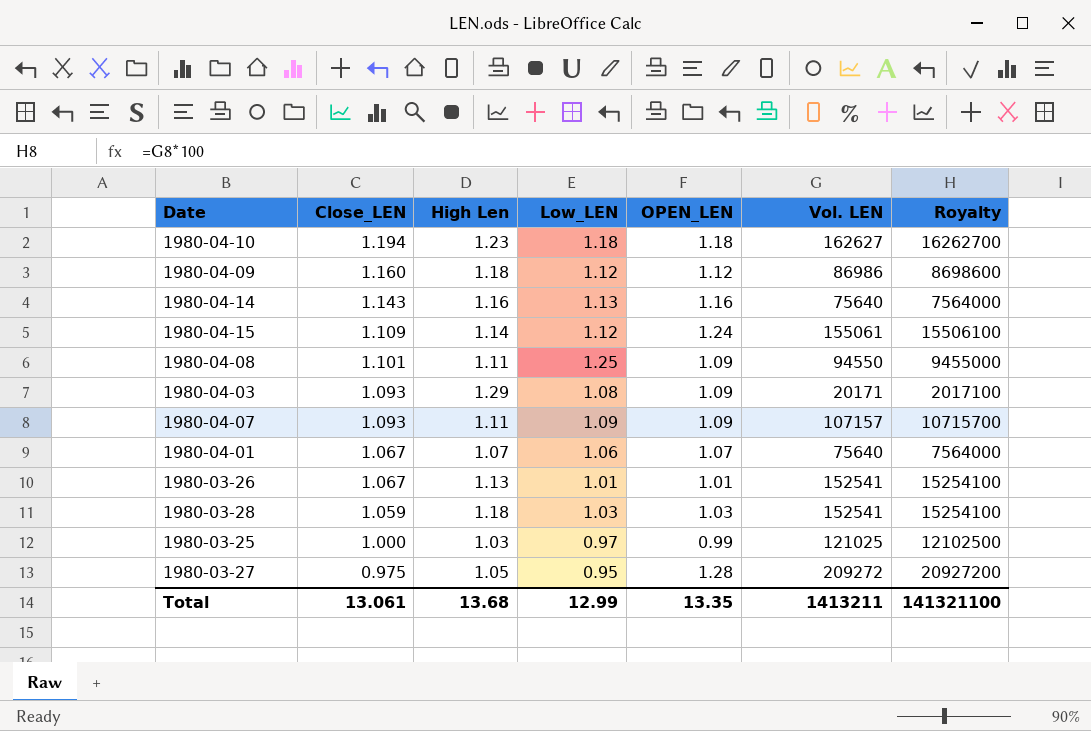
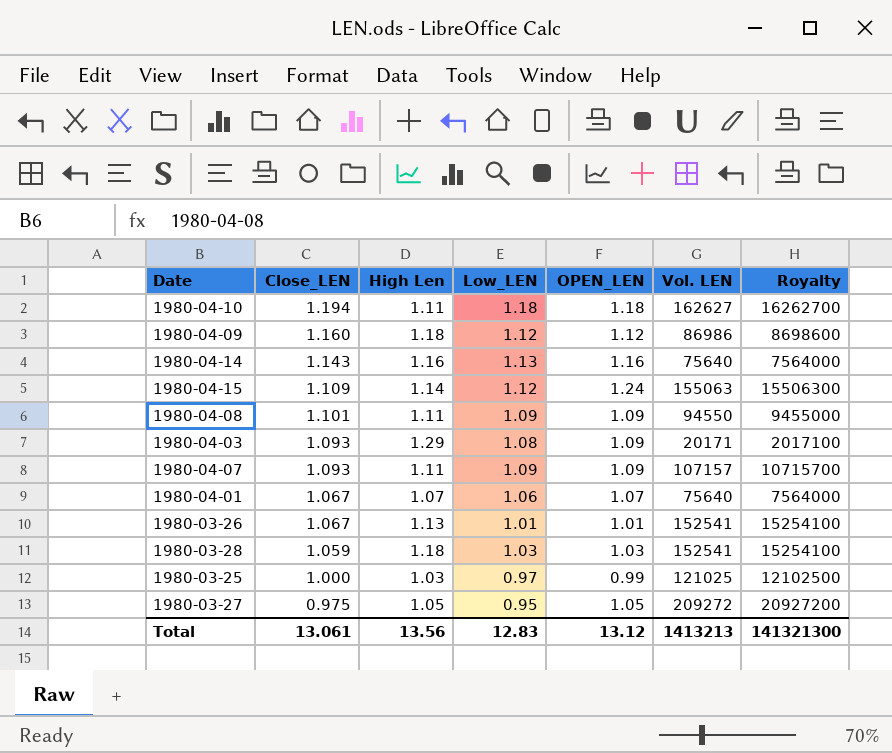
1980-04-10 | High Len: 1.23 -> 1.11
1980-04-15 | Vol. LEN: 155061 -> 155063
1980-04-15 | Royalty: 15506100 -> 15506300
1980-04-08 | Low_LEN: 1.25 -> 1.09
1980-03-27 | OPEN_LEN: 1.28 -> 1.05
Total | High Len: 13.68 -> 13.56
Total | Low_LEN: 12.99 -> 12.83
Total | OPEN_LEN: 13.35 -> 13.12
Total | Vol. LEN: 1413211 -> 1413213
Total | Royalty: 141321100 -> 141321300

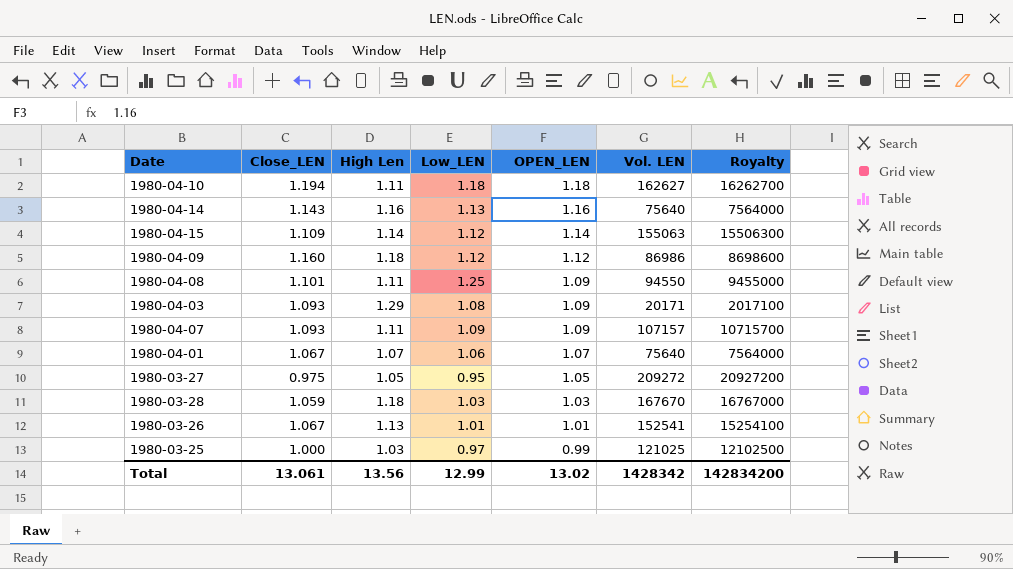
row order: Close_LEN descending -> OPEN_LEN descending
1980-04-15 | OPEN_LEN: 1.24 -> 1.14
1980-04-08 | Low_LEN: 1.09 -> 1.25
1980-03-28 | Vol. LEN: 152541 -> 167670
1980-03-28 | Royalty: 15254100 -> 16767000
Total | Low_LEN: 12.83 -> 12.99
Total | OPEN_LEN: 13.12 -> 13.02
Total | Vol. LEN: 1413213 -> 1428342
Total | Royalty: 141321300 -> 142834200

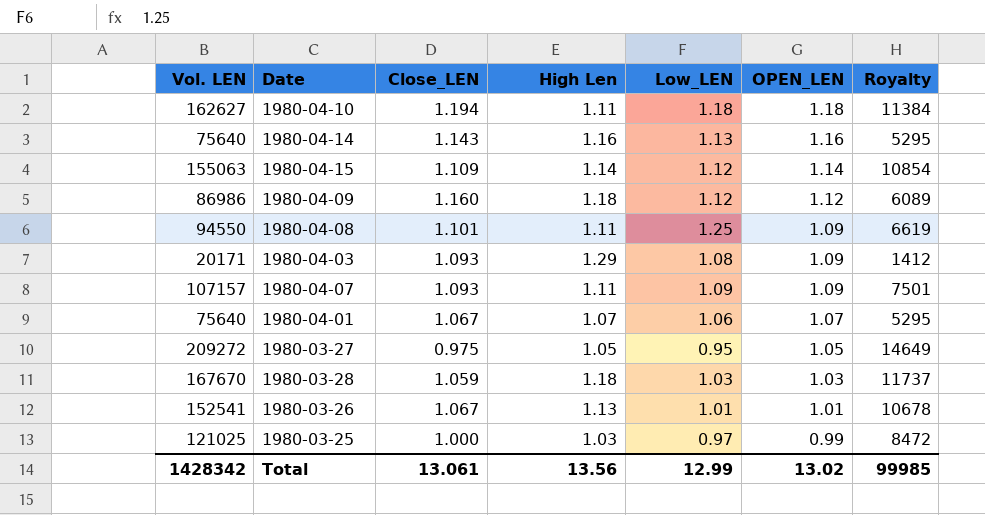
column Vol. LEN | position: 6 -> 1
column Royalty | formula: [Vol. LEN] * 100 -> [Vol. LEN] * 0.07
Total | Royalty: 142834200 -> 99985

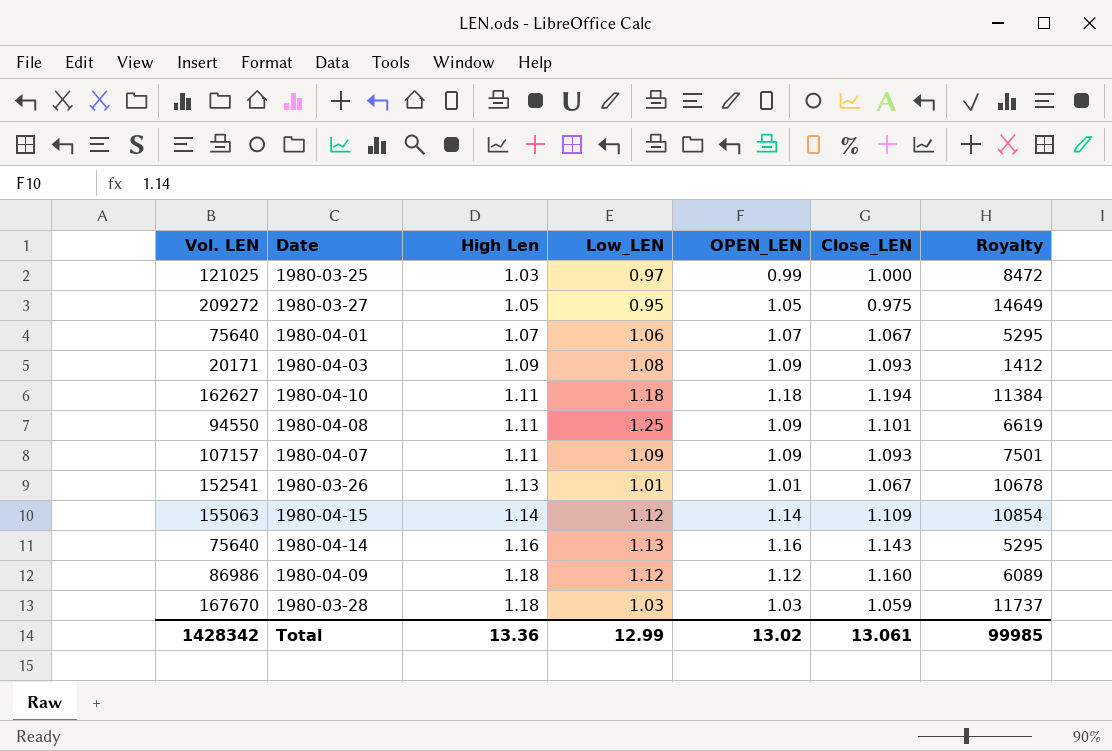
row order: OPEN_LEN descending -> High Len ascending
column Close_LEN | position: 3 -> 6
1980-04-03 | High Len: 1.29 -> 1.09
Total | High Len: 13.56 -> 13.36

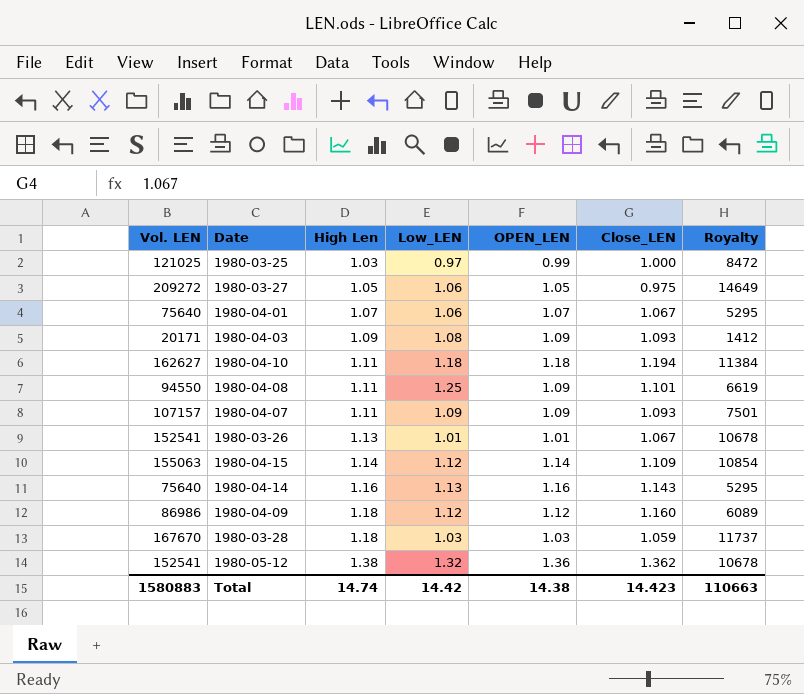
1980-03-27 | Low_LEN: 0.95 -> 1.06
row 1980-05-12: none -> 152541 | 1.38 | 1.32 | 1.36 | 1.362 | 10678
Total | Vol. LEN: 1428342 -> 1580883
Total | High Len: 13.36 -> 14.74
Total | Low_LEN: 12.99 -> 14.42
Total | OPEN_LEN: 13.02 -> 14.38
Total | Close_LEN: 13.061 -> 14.423
Total | Royalty: 99985 -> 110663

